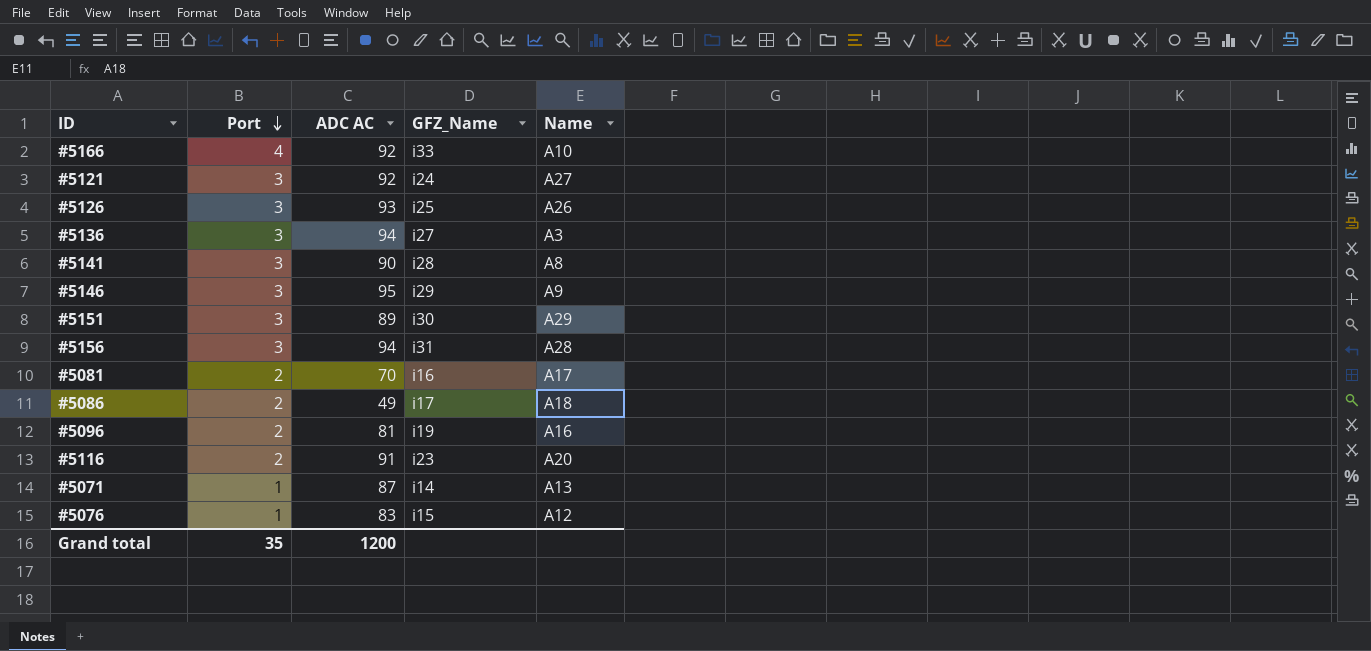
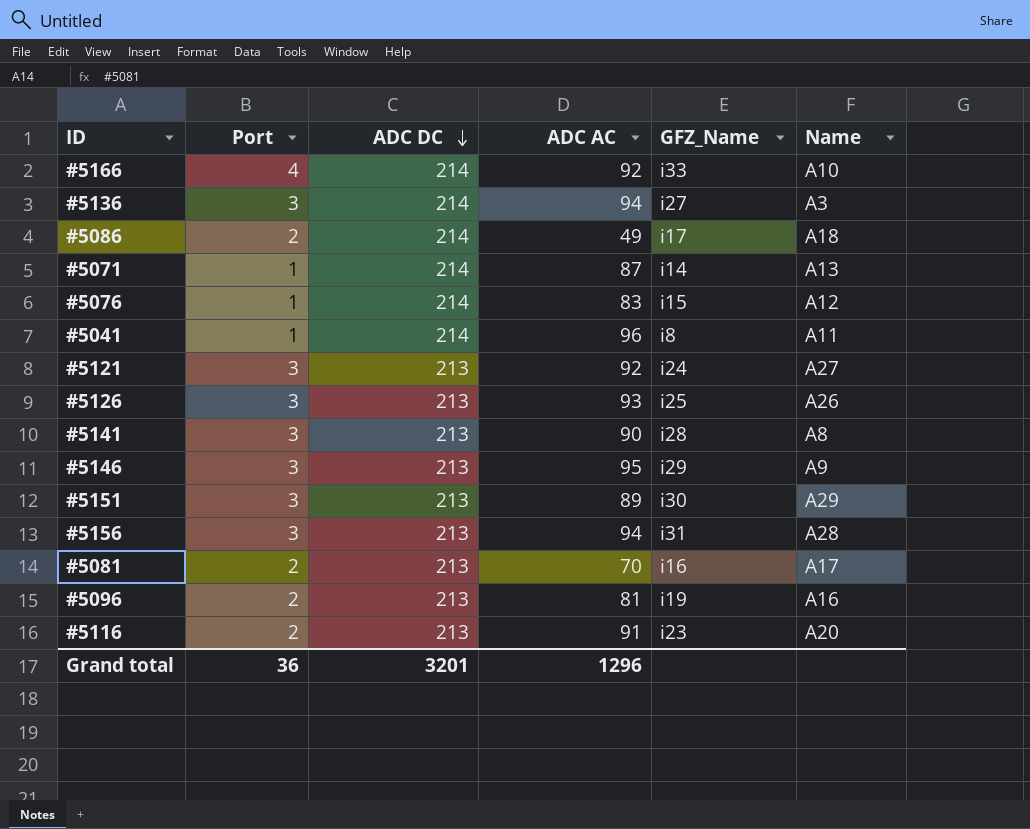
row order: Port descending -> ADC DC descending
column ADC DC | position: none -> 3
row #5041: none -> 1 | 214 | 96 | i8 | A11
Grand total | Port: 35 -> 36
Grand total | ADC AC: 1200 -> 1296

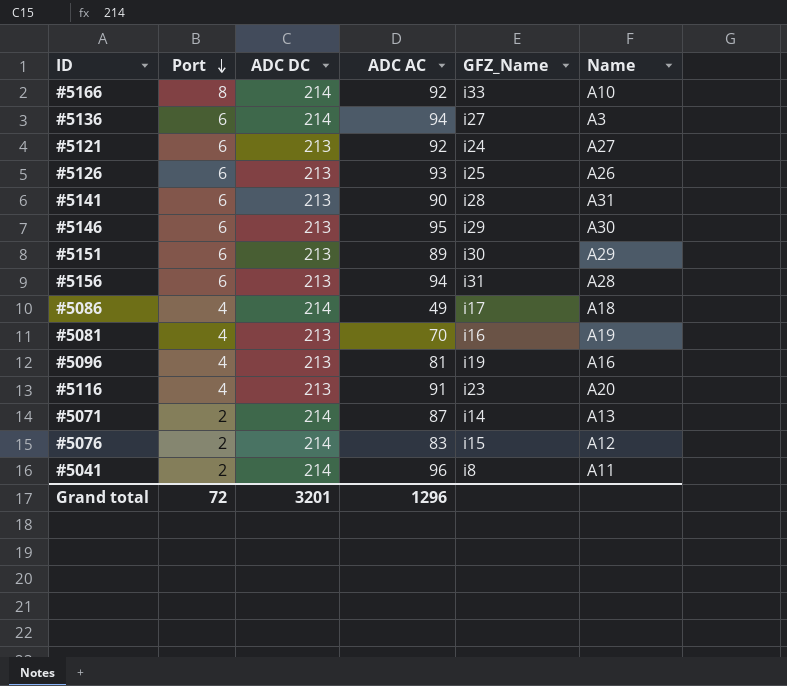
row order: ADC DC descending -> Port descending
#5166 | Port: 4 -> 8
#5136 | Port: 3 -> 6
#5121 | Port: 3 -> 6
#5126 | Port: 3 -> 6
#5141 | Port: 3 -> 6
#5141 | Name: A8 -> A31
#5146 | Port: 3 -> 6
#5146 | Name: A9 -> A30
#5151 | Port: 3 -> 6
#5156 | Port: 3 -> 6
#5086 | Port: 2 -> 4
#5081 | Port: 2 -> 4
#5081 | Name: A17 -> A19
#5096 | Port: 2 -> 4
#5116 | Port: 2 -> 4
#5071 | Port: 1 -> 2
#5076 | Port: 1 -> 2
#5041 | Port: 1 -> 2
Grand total | Port: 36 -> 72

